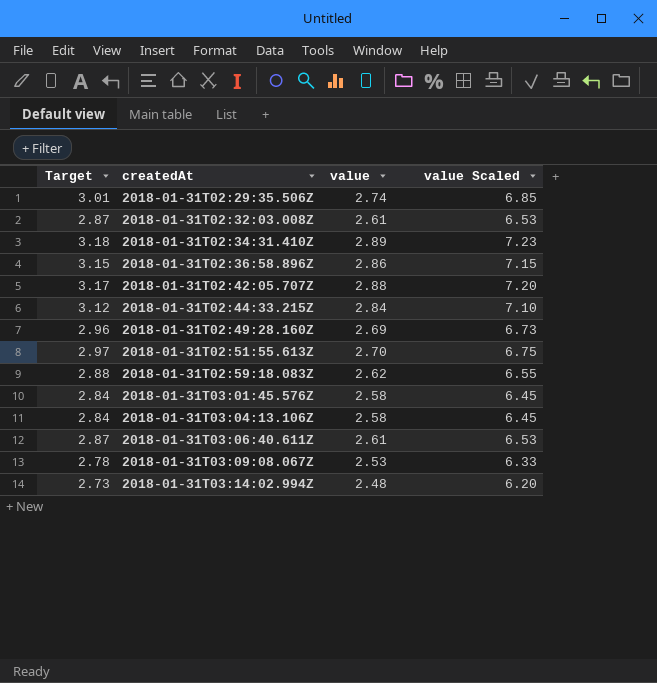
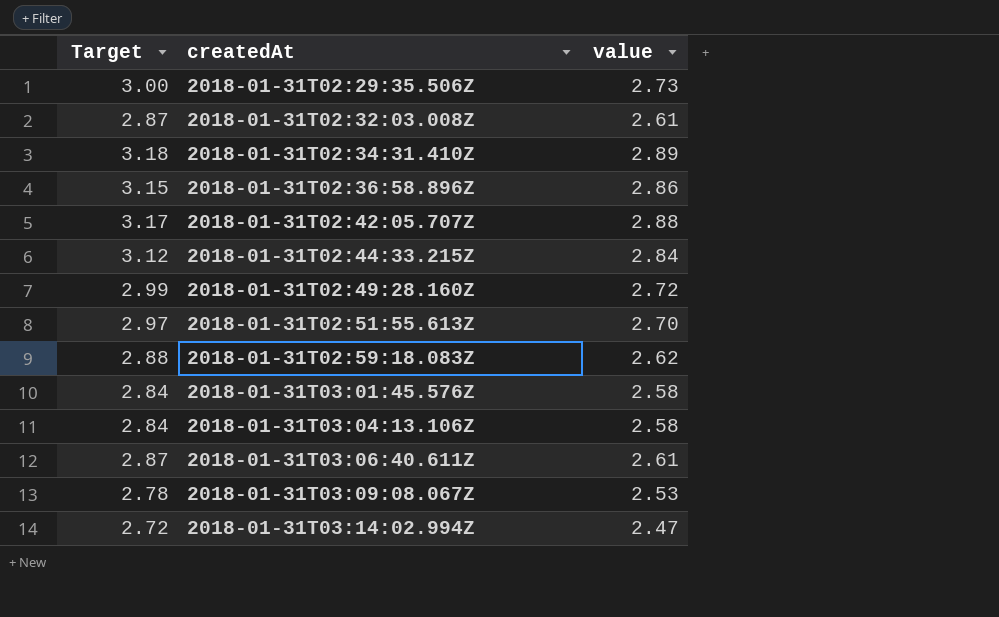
column value Scaled | formula: [value] * 2.5 -> none
2018-01-31T02:29:35.506Z | Target: 3.01 -> 3.00
2018-01-31T02:29:35.506Z | value: 2.74 -> 2.73
2018-01-31T02:49:28.160Z | Target: 2.96 -> 2.99
2018-01-31T02:49:28.160Z | value: 2.69 -> 2.72
2018-01-31T03:14:02.994Z | Target: 2.73 -> 2.72
2018-01-31T03:14:02.994Z | value: 2.48 -> 2.47

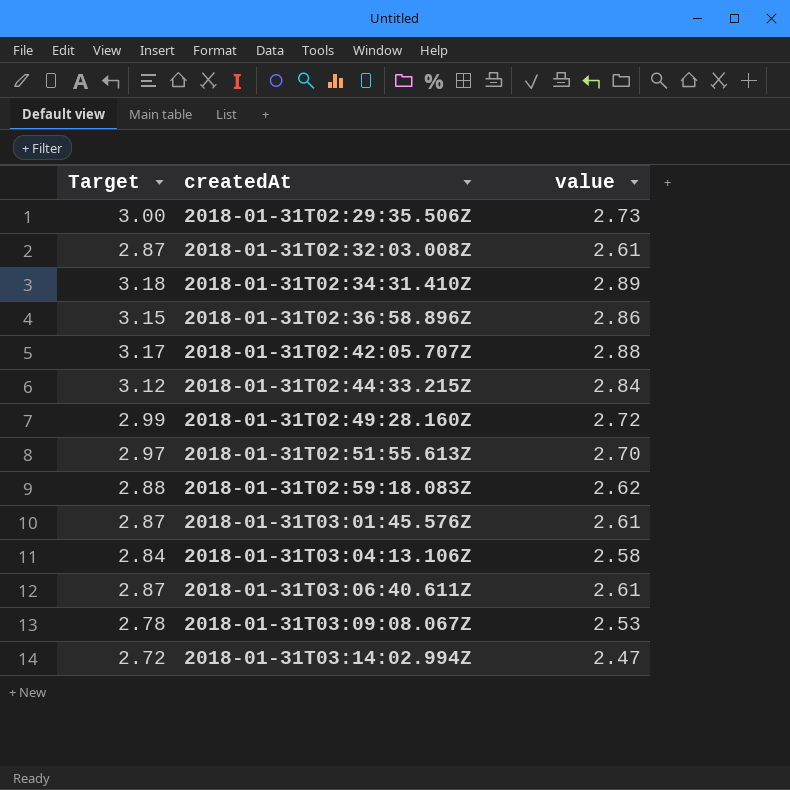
2018-01-31T03:01:45.576Z | Target: 2.84 -> 2.87
2018-01-31T03:01:45.576Z | value: 2.58 -> 2.61

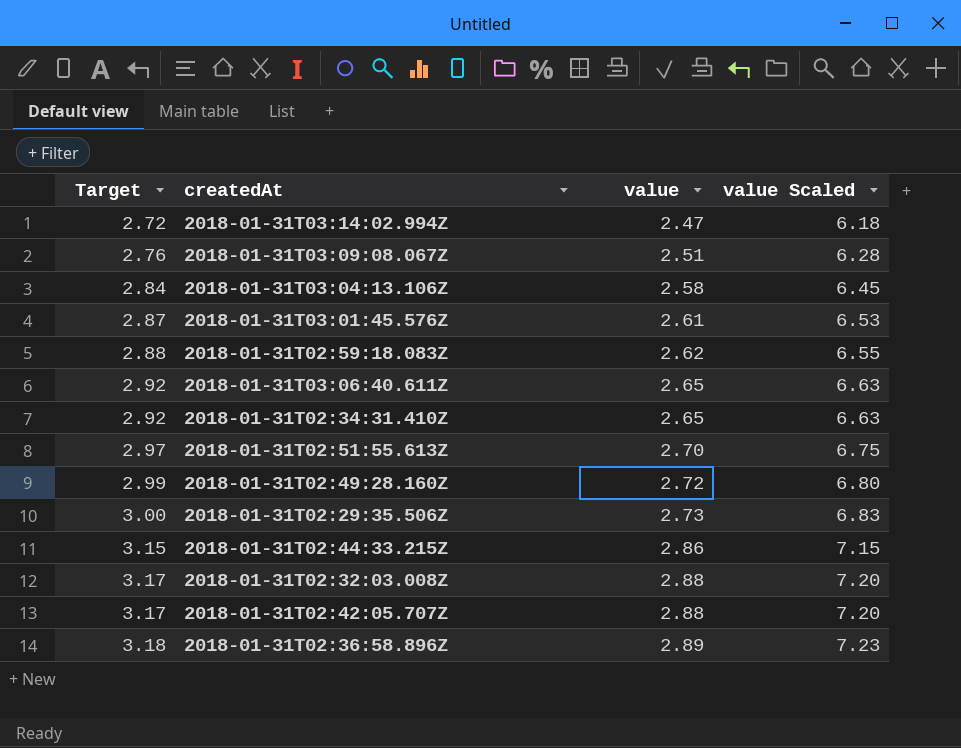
row order: createdAt ascending -> Target ascending
column value Scaled | formula: none -> [value] * 2.5
2018-01-31T03:09:08.067Z | Target: 2.78 -> 2.76
2018-01-31T03:09:08.067Z | value: 2.53 -> 2.51
2018-01-31T03:06:40.611Z | Target: 2.87 -> 2.92
2018-01-31T03:06:40.611Z | value: 2.61 -> 2.65
2018-01-31T02:34:31.410Z | Target: 3.18 -> 2.92
2018-01-31T02:34:31.410Z | value: 2.89 -> 2.65
2018-01-31T02:44:33.215Z | Target: 3.12 -> 3.15
2018-01-31T02:44:33.215Z | value: 2.84 -> 2.86
2018-01-31T02:32:03.008Z | Target: 2.87 -> 3.17
2018-01-31T02:32:03.008Z | value: 2.61 -> 2.88
2018-01-31T02:36:58.896Z | Target: 3.15 -> 3.18
2018-01-31T02:36:58.896Z | value: 2.86 -> 2.89

